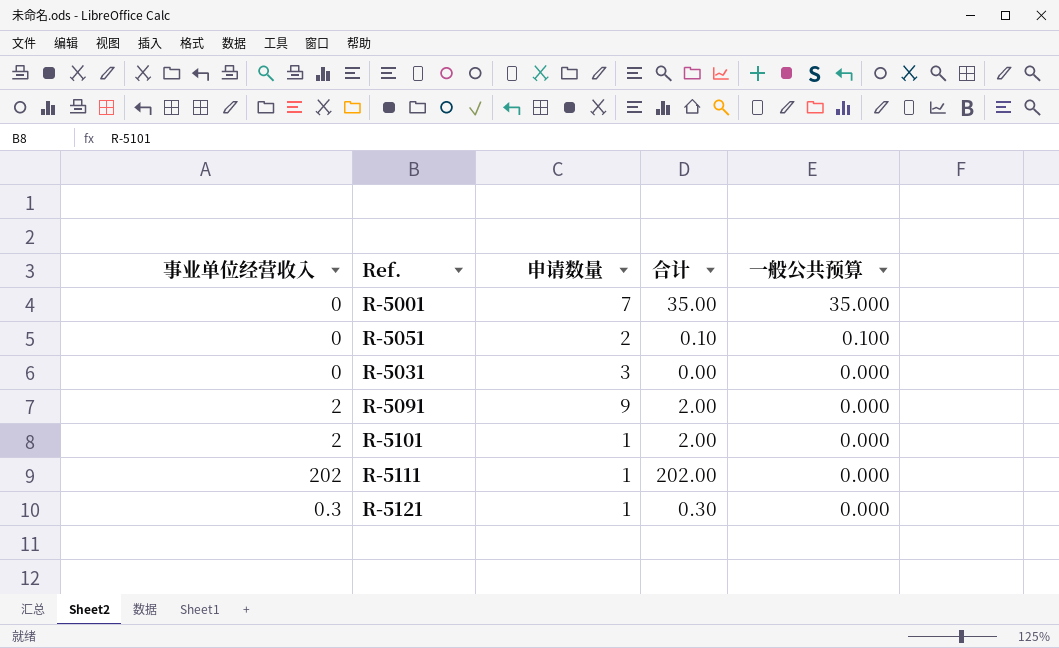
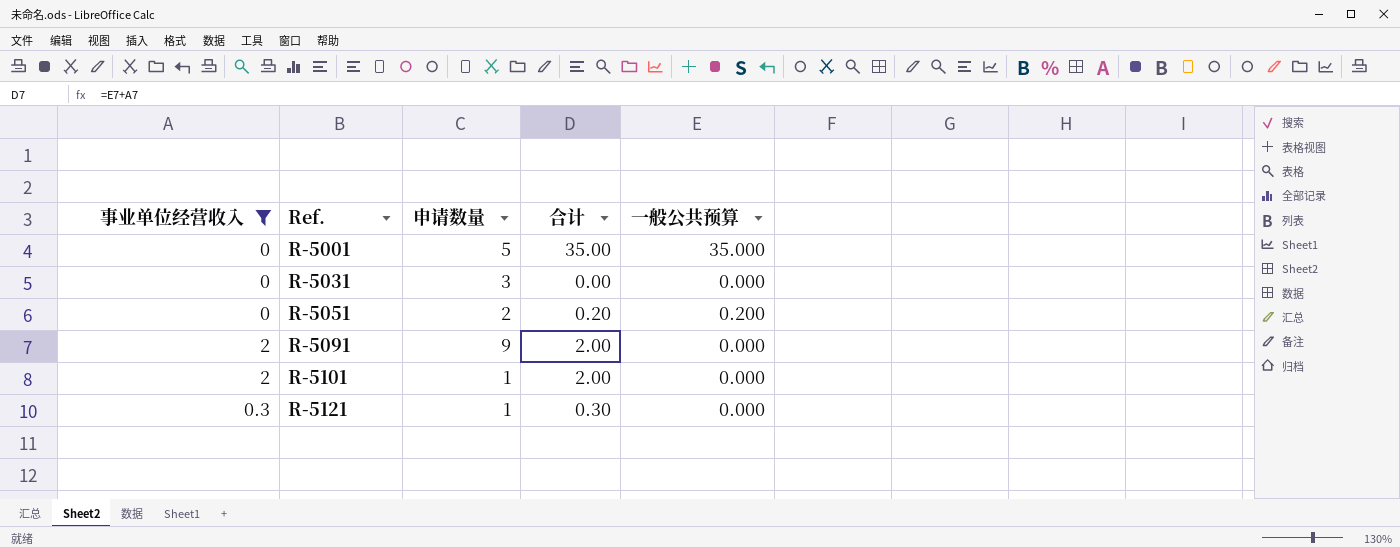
filter: none -> 事业单位经营收入 != 202
row order: 一般公共预算 descending -> Ref. ascending
R-5001 | 申请数量: 7 -> 5
R-5051 | 合计: 0.10 -> 0.20
R-5051 | 一般公共预算: 0.100 -> 0.200

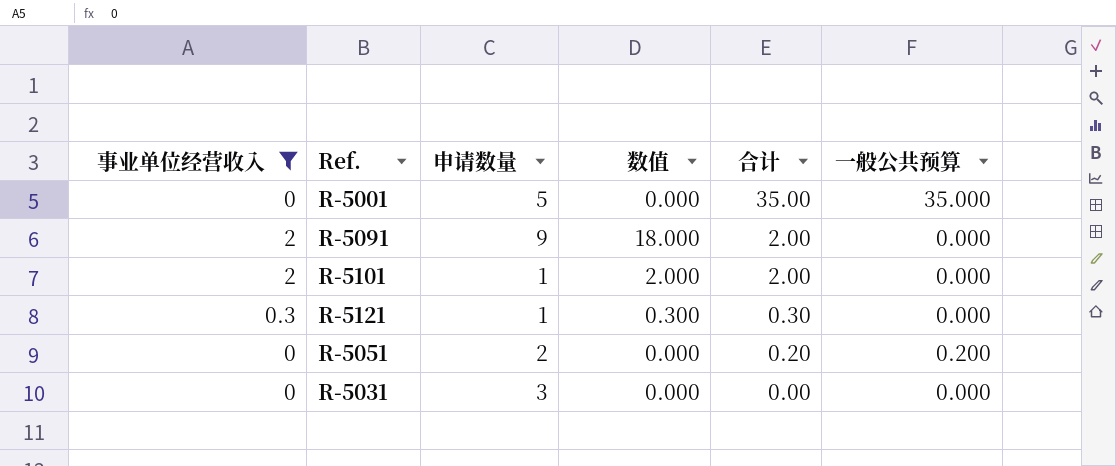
row order: Ref. ascending -> 合计 descending
column 数值 | formula: none -> [事业单位经营收入] * [申请数量]

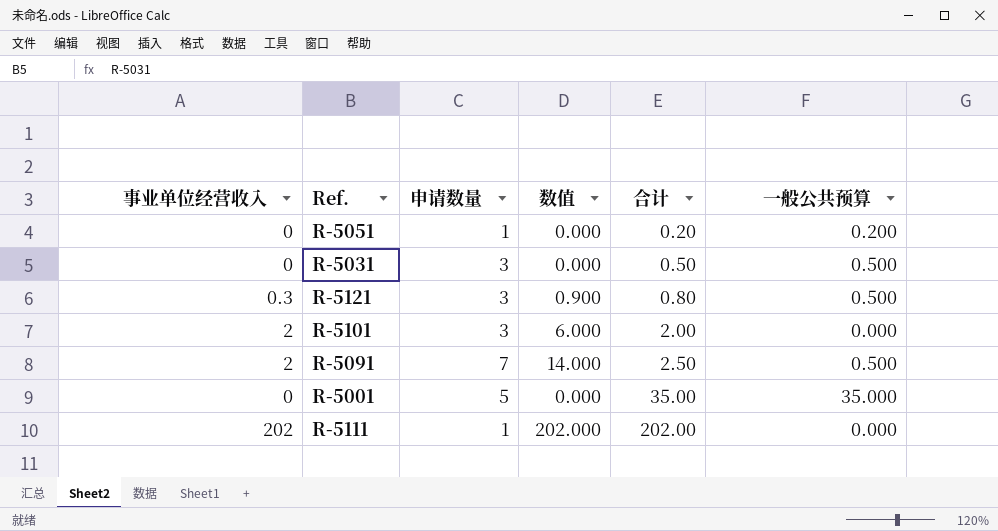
filter: 事业单位经营收入 != 202 -> none
row order: 合计 descending -> 合计 ascending
R-5051 | 申请数量: 2 -> 1
R-5031 | 合计: 0.00 -> 0.50
R-5031 | 一般公共预算: 0.000 -> 0.500
R-5121 | 申请数量: 1 -> 3
R-5121 | 数值: 0.300 -> 0.900
R-5121 | 合计: 0.30 -> 0.80
R-5121 | 一般公共预算: 0.000 -> 0.500
R-5101 | 申请数量: 1 -> 3
R-5101 | 数值: 2.000 -> 6.000
R-5091 | 申请数量: 9 -> 7
R-5091 | 数值: 18.000 -> 14.000
R-5091 | 合计: 2.00 -> 2.50
R-5091 | 一般公共预算: 0.000 -> 0.500

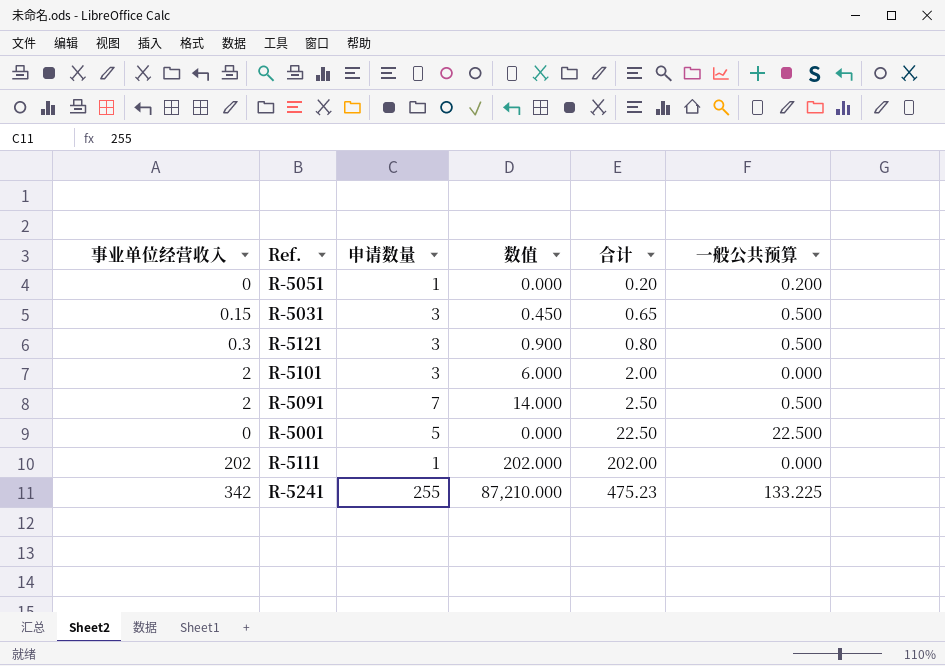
R-5031 | 事业单位经营收入: 0 -> 0.15
R-5031 | 数值: 0.000 -> 0.450
R-5031 | 合计: 0.50 -> 0.65
R-5001 | 合计: 35.00 -> 22.50
R-5001 | 一般公共预算: 35.000 -> 22.500
row R-5241: none -> 342 | 255 | 87,210.000 | 475.23 | 133.225

